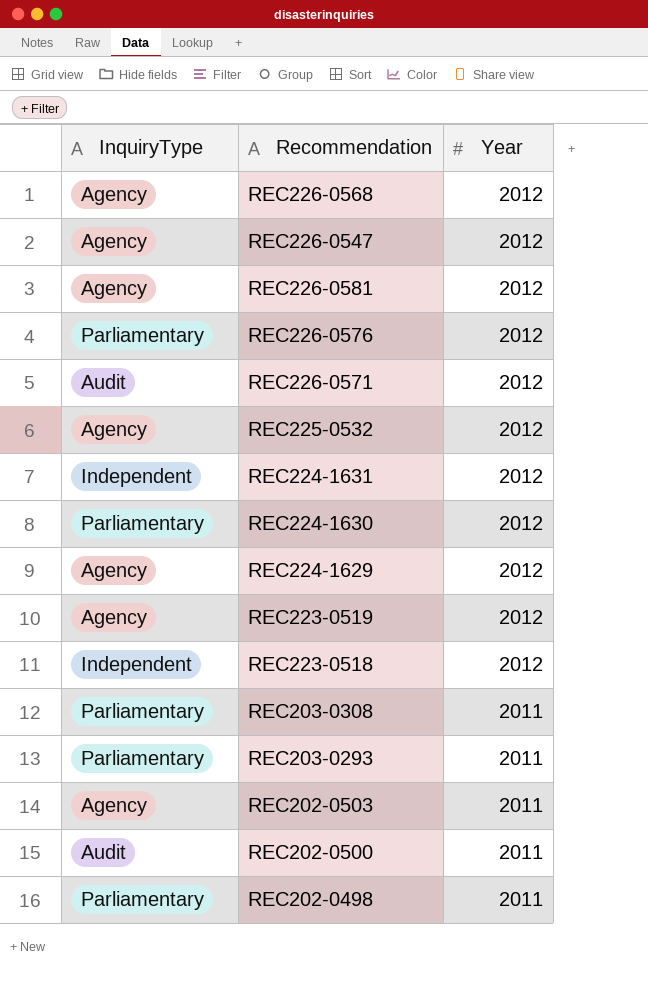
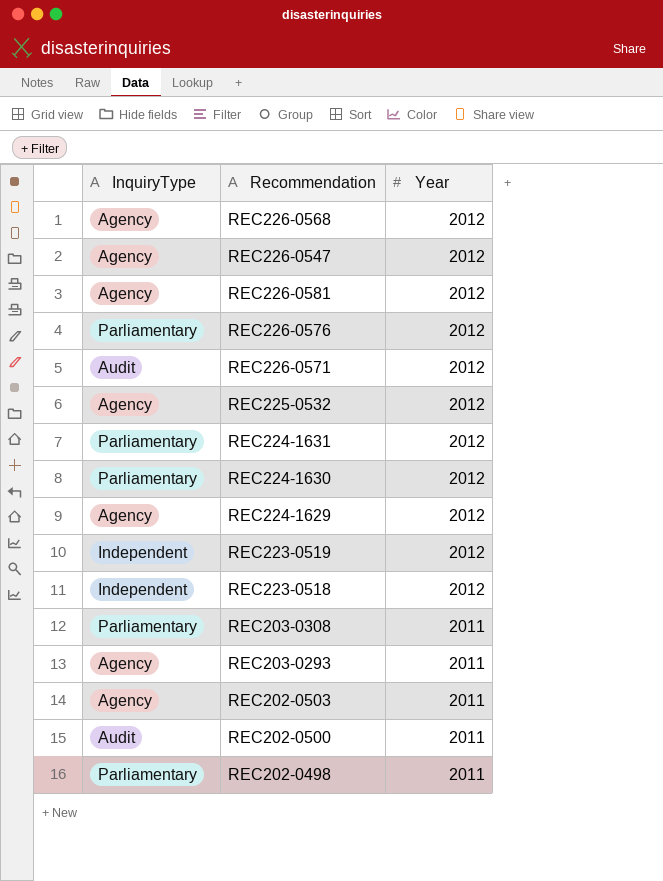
REC224-1631 | InquiryType: Independent -> Parliamentary
REC223-0519 | InquiryType: Agency -> Independent
REC203-0293 | InquiryType: Parliamentary -> Agency

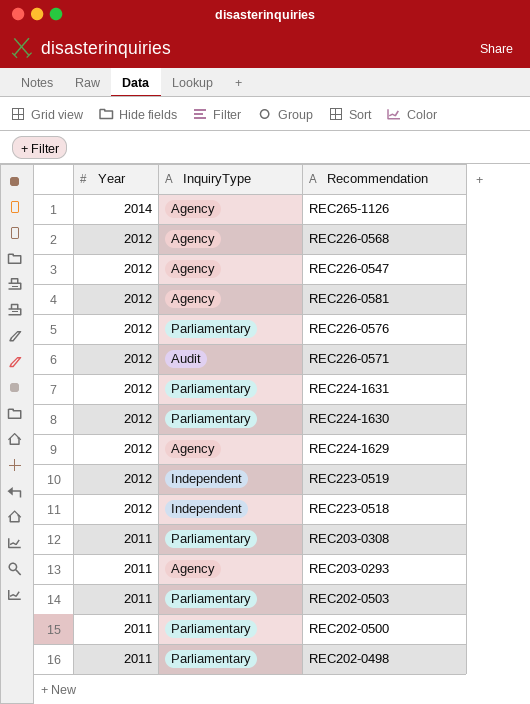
column Year | position: 3 -> 1
row REC225-0532: Agency | 2012 -> none
row REC265-1126: none -> 2014 | Agency
REC202-0503 | InquiryType: Agency -> Parliamentary
REC202-0500 | InquiryType: Audit -> Parliamentary

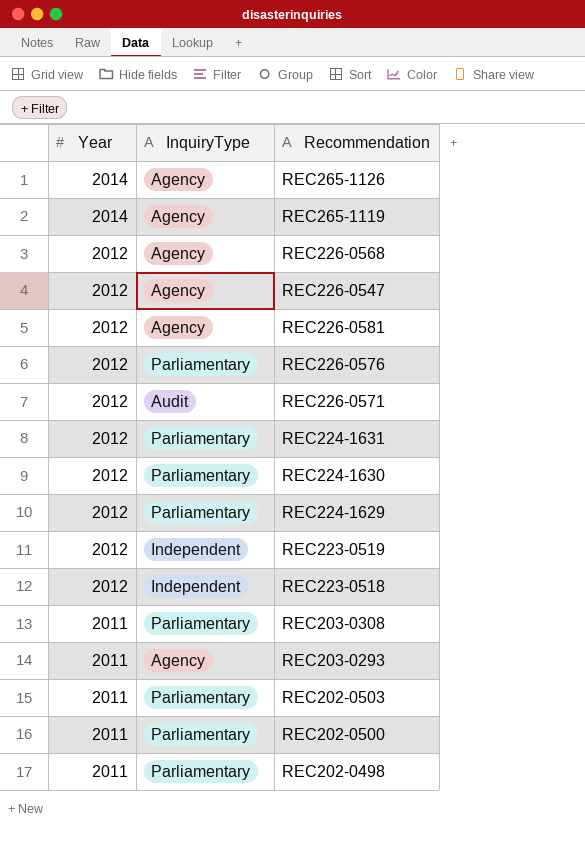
row REC265-1119: none -> 2014 | Agency
REC224-1629 | InquiryType: Agency -> Parliamentary

